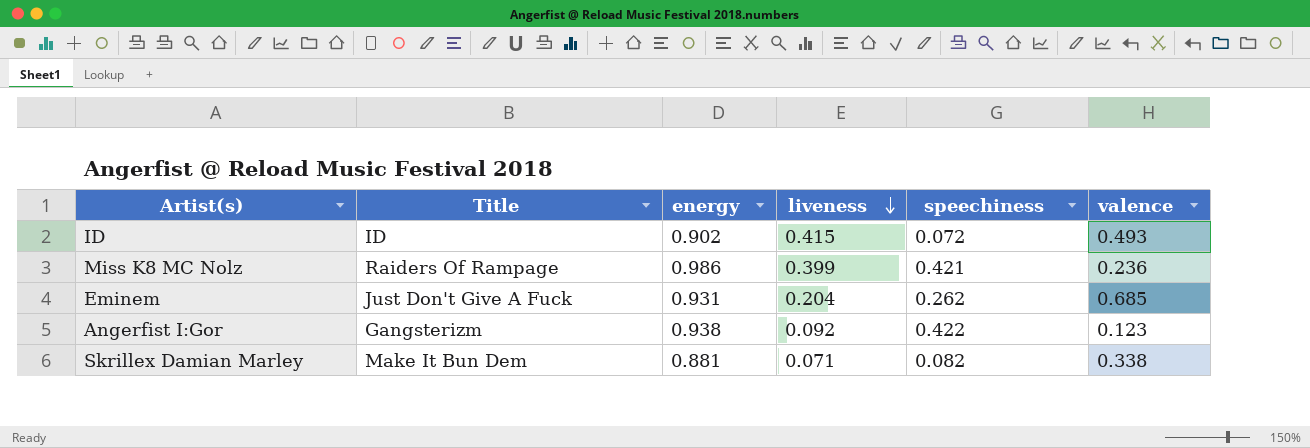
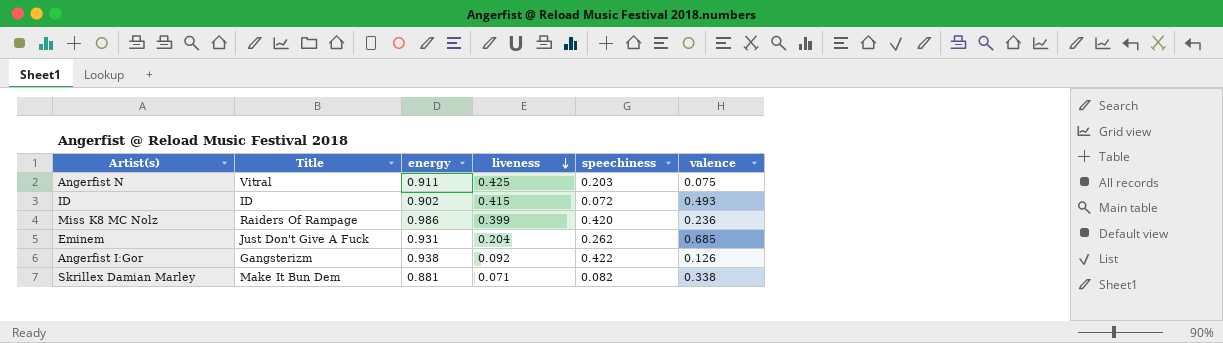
row Angerfist N: none -> Vitral | 0.911 | 0.425 | 0.203 | 0.075
Miss K8 MC Nolz | speechiness: 0.421 -> 0.420
Angerfist I:Gor | valence: 0.123 -> 0.126

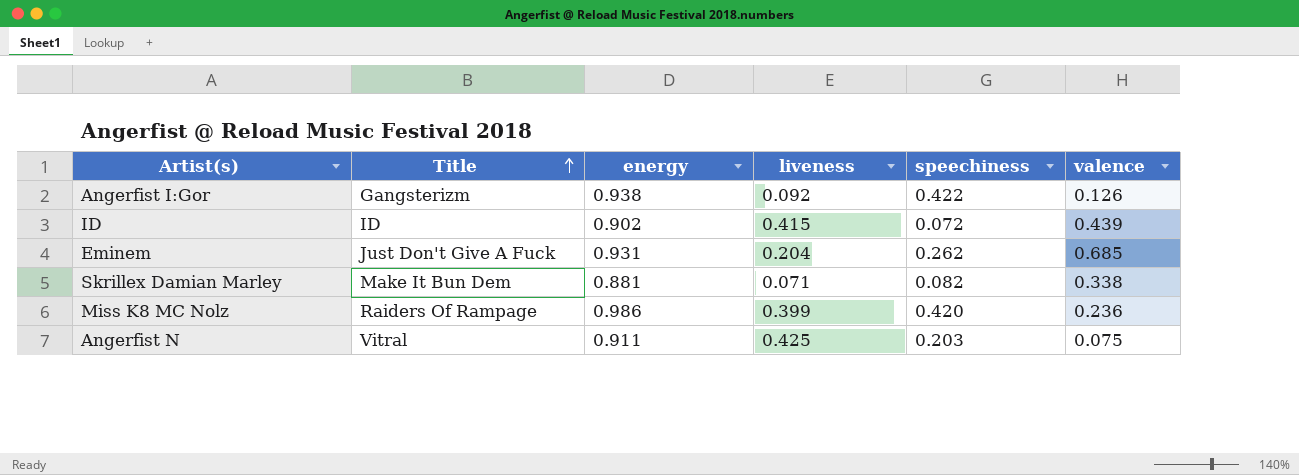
row order: liveness descending -> Title ascending
ID | valence: 0.493 -> 0.439

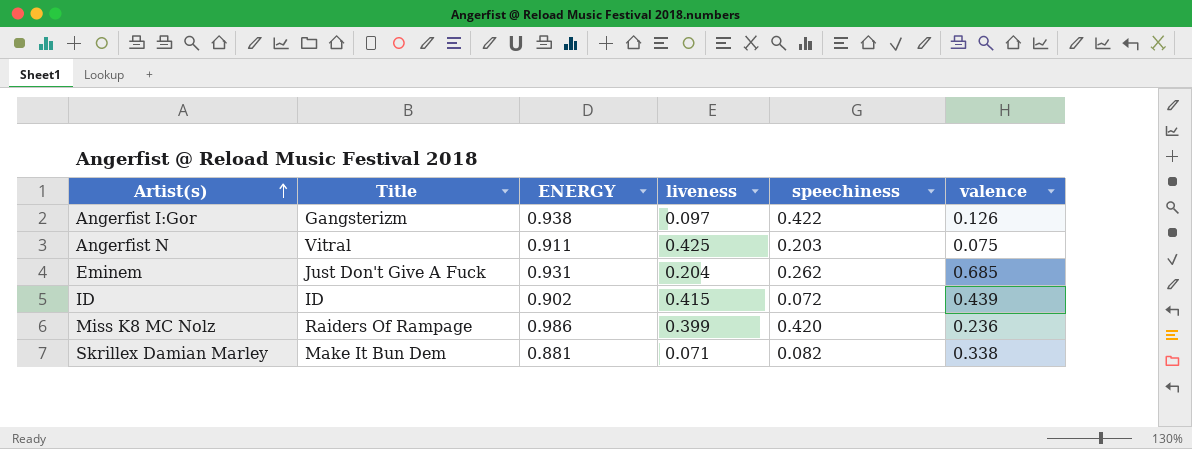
row order: Title ascending -> Artist(s) ascending
column name: energy -> ENERGY
Angerfist I:Gor | liveness: 0.092 -> 0.097

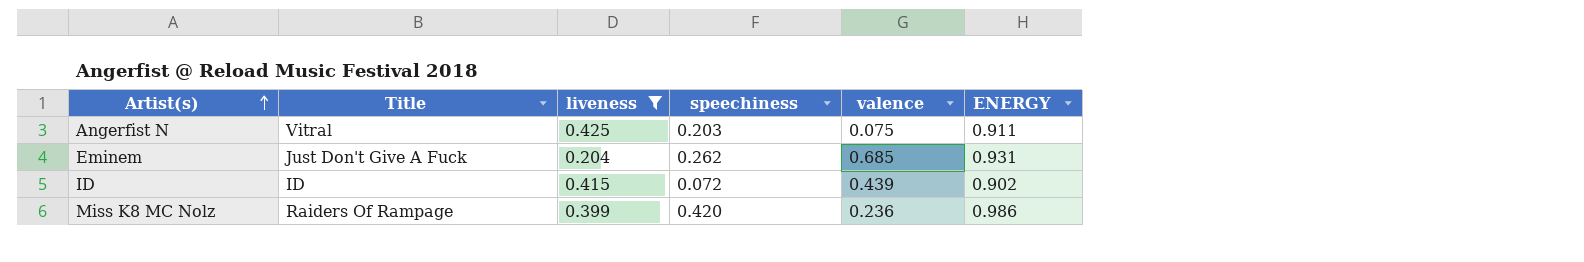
filter: none -> liveness >= 0.204
column ENERGY | position: 3 -> 6

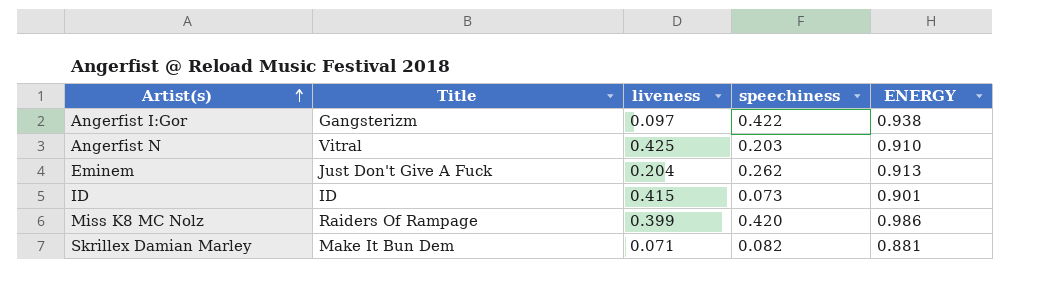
filter: liveness >= 0.204 -> none
column valence | position: 5 -> none
Angerfist N | ENERGY: 0.911 -> 0.910
Eminem | ENERGY: 0.931 -> 0.913
ID | speechiness: 0.072 -> 0.073
ID | ENERGY: 0.902 -> 0.901

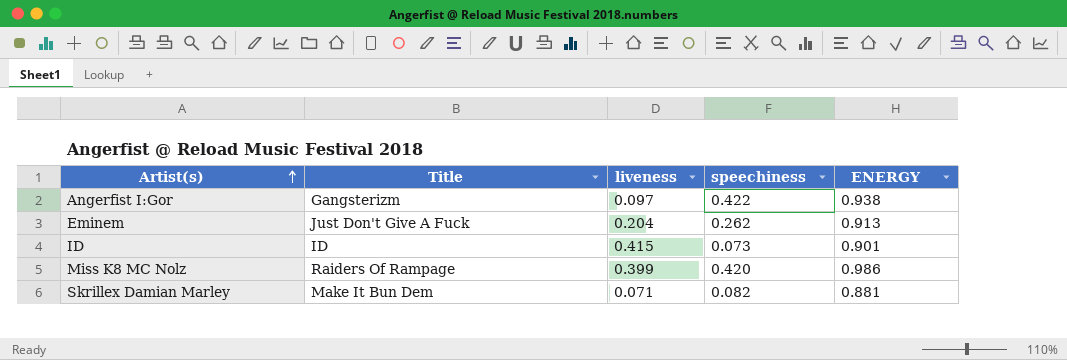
row Angerfist N: Vitral | 0.425 | 0.203 | 0.910 -> none

